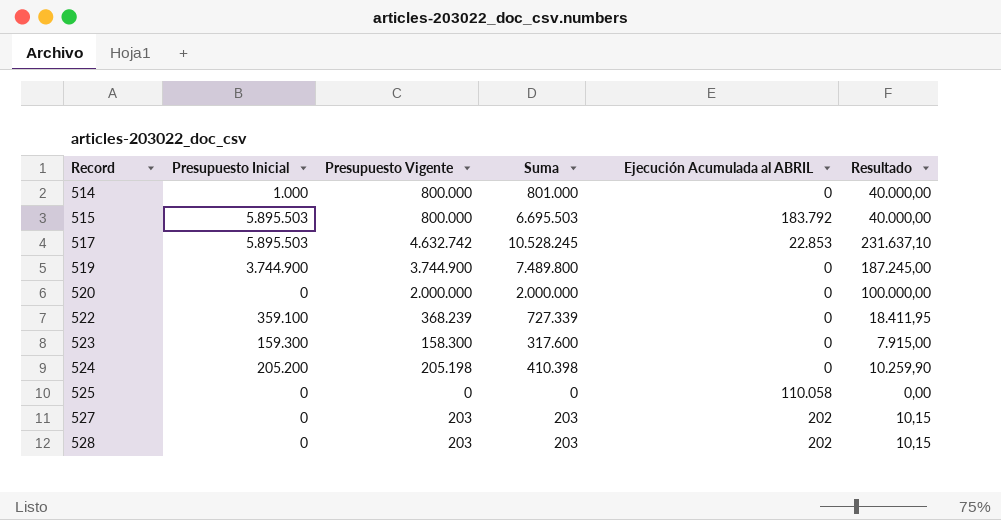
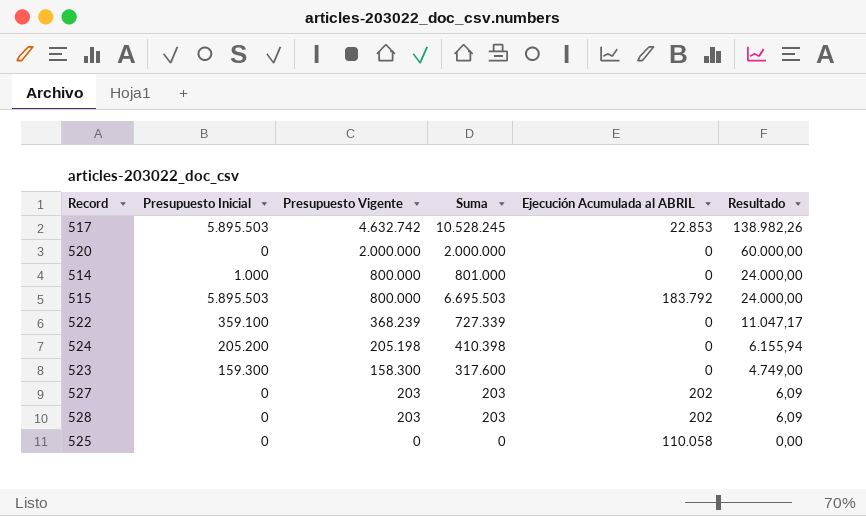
row order: Record ascending -> Presupuesto Vigente descending
column Resultado | formula: [Presupuesto Vigente] * 0,05 -> [Presupuesto Vigente] * 0,03
row 519: 3.744.900 | 3.744.900 | 7.489.800 | 0 | 187.245,00 -> none

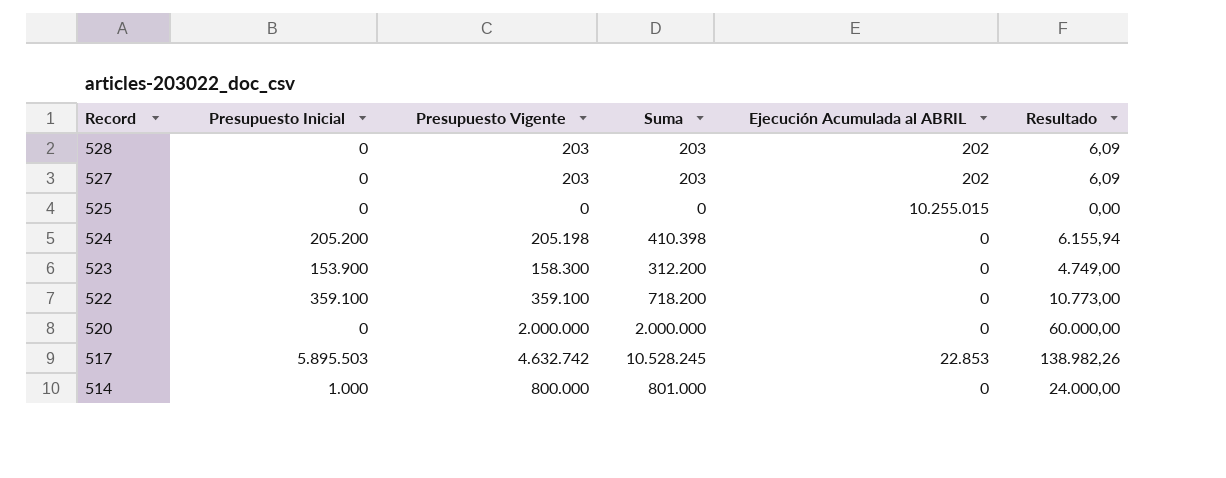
row order: Presupuesto Vigente descending -> Record descending
row 515: 5.895.503 | 800.000 | 6.695.503 | 183.792 | 24.000,00 -> none
525 | Ejecución Acumulada al ABRIL: 110.058 -> 10.255.015
523 | Presupuesto Inicial: 159.300 -> 153.900
523 | Suma: 317.600 -> 312.200
522 | Presupuesto Vigente: 368.239 -> 359.100
522 | Suma: 727.339 -> 718.200
522 | Resultado: 11.047,17 -> 10.773,00

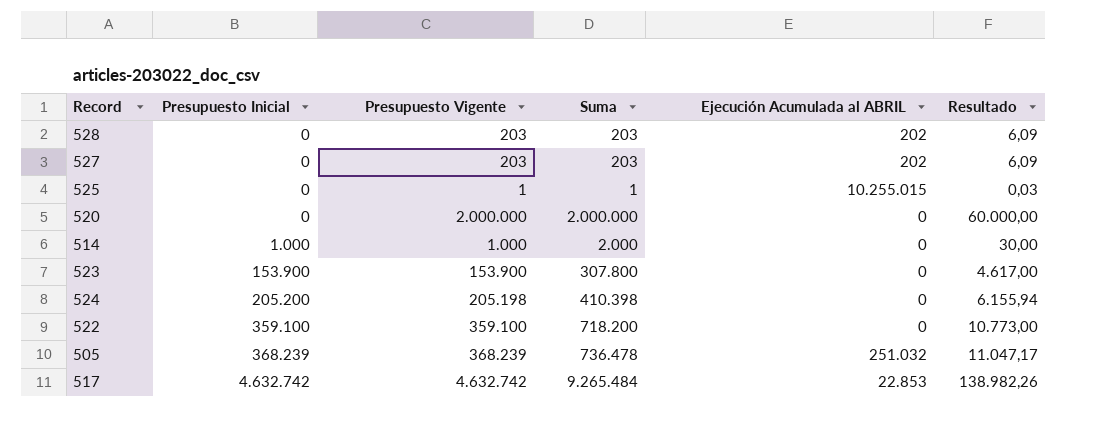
row order: Record descending -> Presupuesto Inicial ascending
525 | Presupuesto Vigente: 0 -> 1
525 | Suma: 0 -> 1
525 | Resultado: 0,00 -> 0,03
514 | Presupuesto Vigente: 800.000 -> 1.000
514 | Suma: 801.000 -> 2.000
514 | Resultado: 24.000,00 -> 30,00
523 | Presupuesto Vigente: 158.300 -> 153.900
523 | Suma: 312.200 -> 307.800
523 | Resultado: 4.749,00 -> 4.617,00
row 505: none -> 368.239 | 368.239 | 736.478 | 251.032 | 11.047,17
517 | Presupuesto Inicial: 5.895.503 -> 4.632.742
517 | Suma: 10.528.245 -> 9.265.484

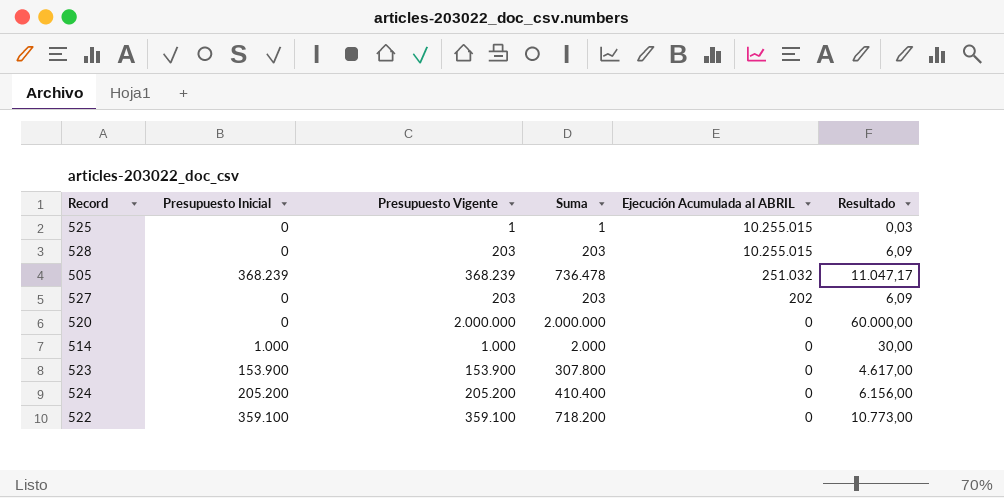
row order: Presupuesto Inicial ascending -> Ejecución Acumulada al ABRIL descending
row 517: 4.632.742 | 4.632.742 | 9.265.484 | 22.853 | 138.982,26 -> none
528 | Ejecución Acumulada al ABRIL: 202 -> 10.255.015
524 | Presupuesto Vigente: 205.198 -> 205.200
524 | Suma: 410.398 -> 410.400
524 | Resultado: 6.155,94 -> 6.156,00

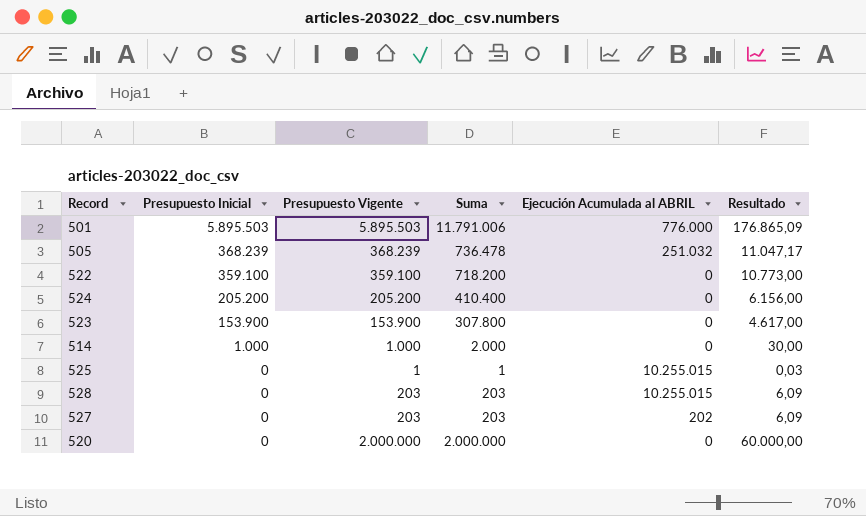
row order: Ejecución Acumulada al ABRIL descending -> Presupuesto Inicial descending
row 501: none -> 5.895.503 | 5.895.503 | 11.791.006 | 776.000 | 176.865,09

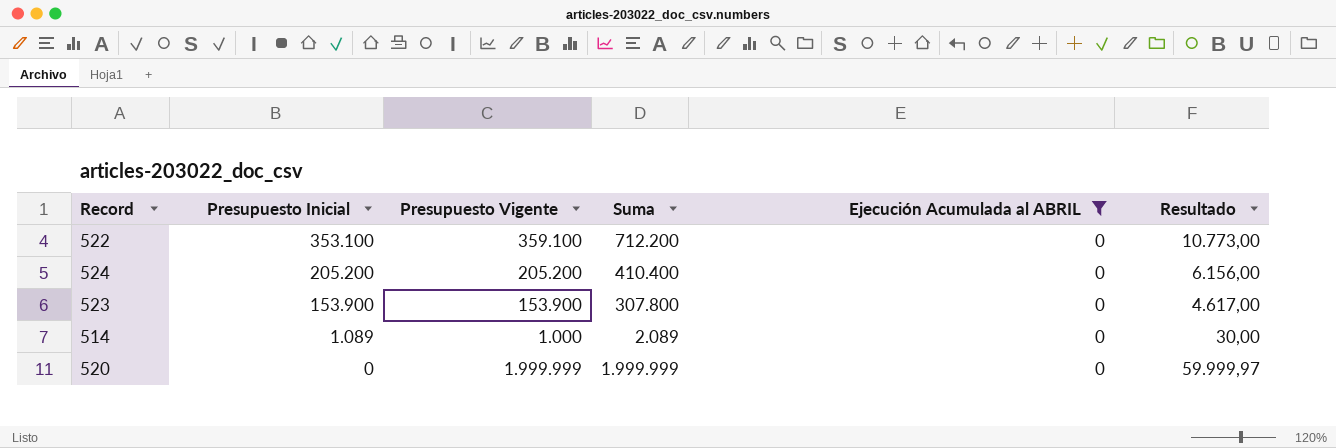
filter: none -> Ejecución Acumulada al ABRIL = 0
522 | Presupuesto Inicial: 359.100 -> 353.100
522 | Suma: 718.200 -> 712.200
514 | Presupuesto Inicial: 1.000 -> 1.089
514 | Suma: 2.000 -> 2.089
520 | Presupuesto Vigente: 2.000.000 -> 1.999.999
520 | Suma: 2.000.000 -> 1.999.999
520 | Resultado: 60.000,00 -> 59.999,97

